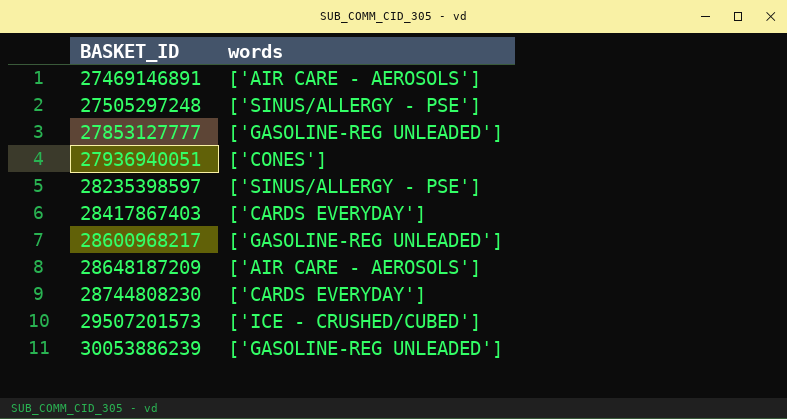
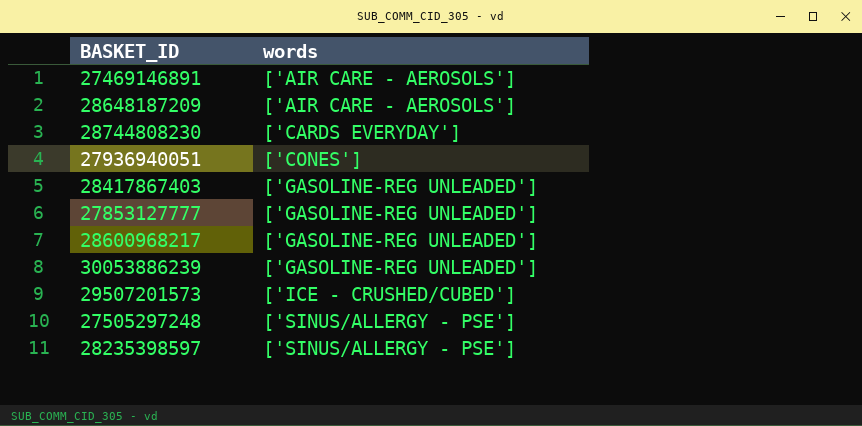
row order: BASKET_ID ascending -> words ascending
28417867403 | words: ['CARDS EVERYDAY'] -> ['GASOLINE-REG UNLEADED']

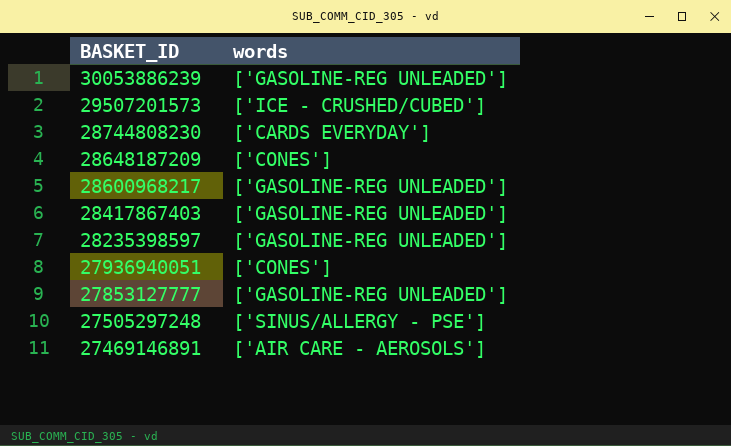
row order: words ascending -> BASKET_ID descending
28648187209 | words: ['AIR CARE - AEROSOLS'] -> ['CONES']
28235398597 | words: ['SINUS/ALLERGY - PSE'] -> ['GASOLINE-REG UNLEADED']

